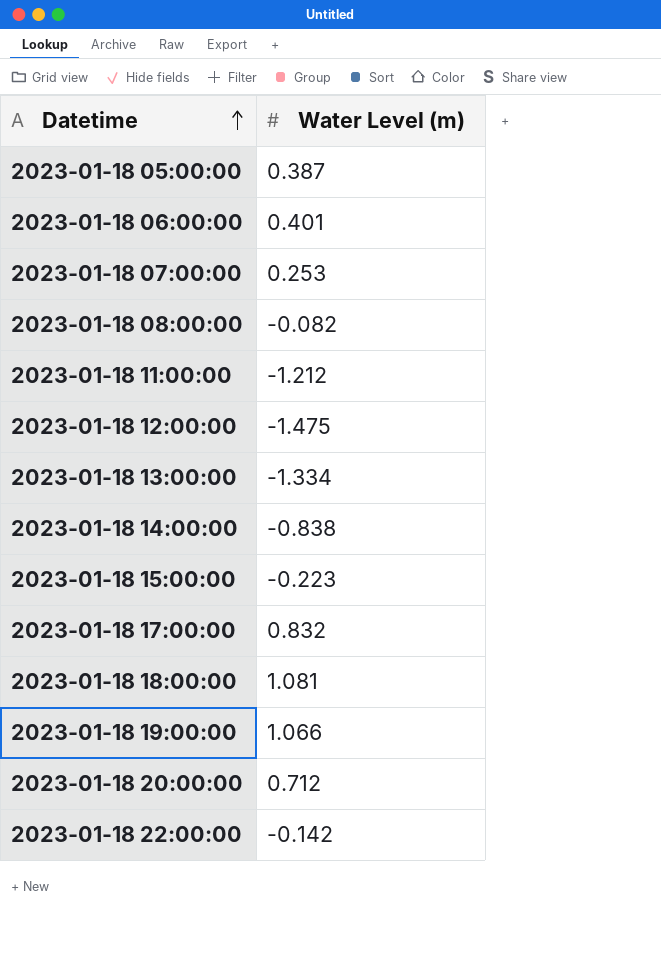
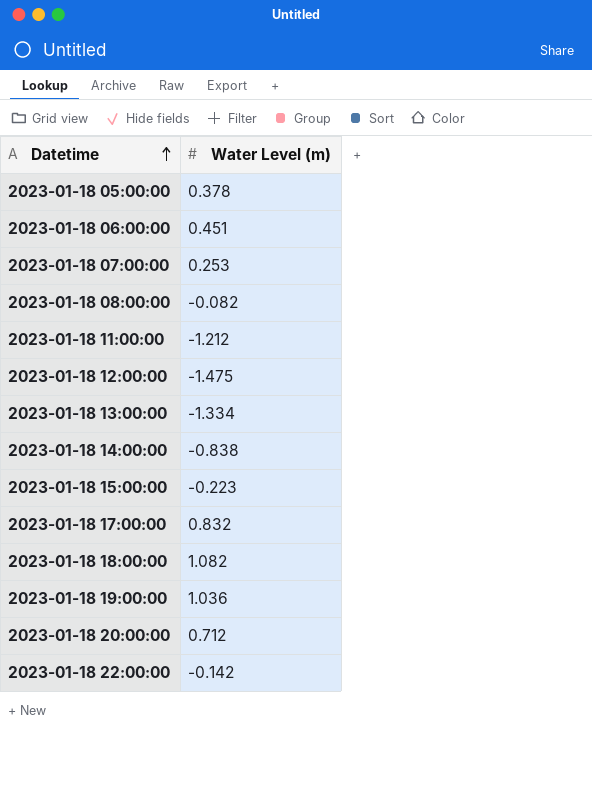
2023-01-18 05:00:00 | Water Level (m): 0.387 -> 0.378
2023-01-18 06:00:00 | Water Level (m): 0.401 -> 0.451
2023-01-18 18:00:00 | Water Level (m): 1.081 -> 1.082
2023-01-18 19:00:00 | Water Level (m): 1.066 -> 1.036

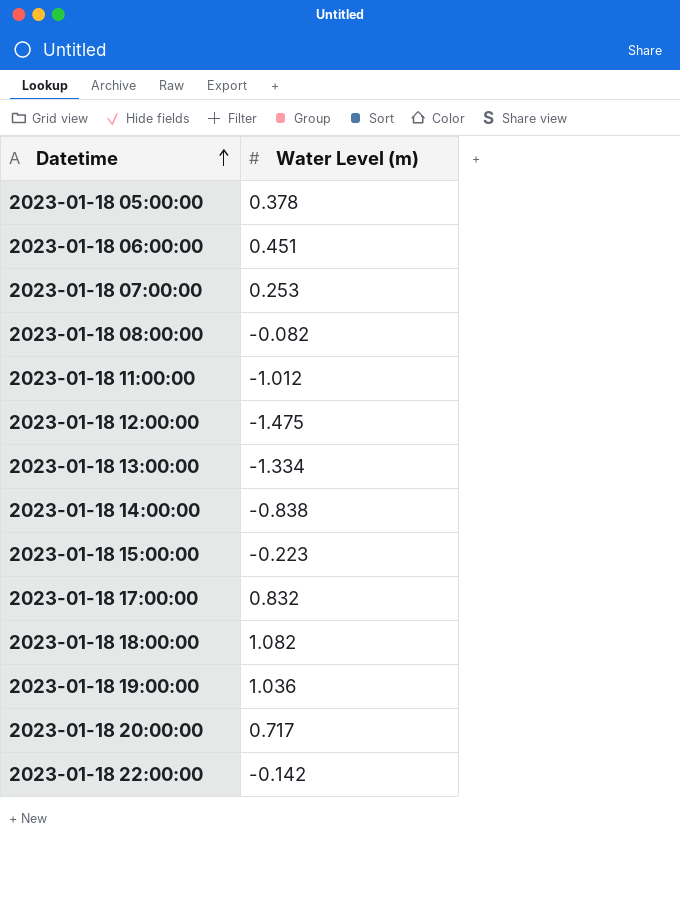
2023-01-18 11:00:00 | Water Level (m): -1.212 -> -1.012
2023-01-18 20:00:00 | Water Level (m): 0.712 -> 0.717

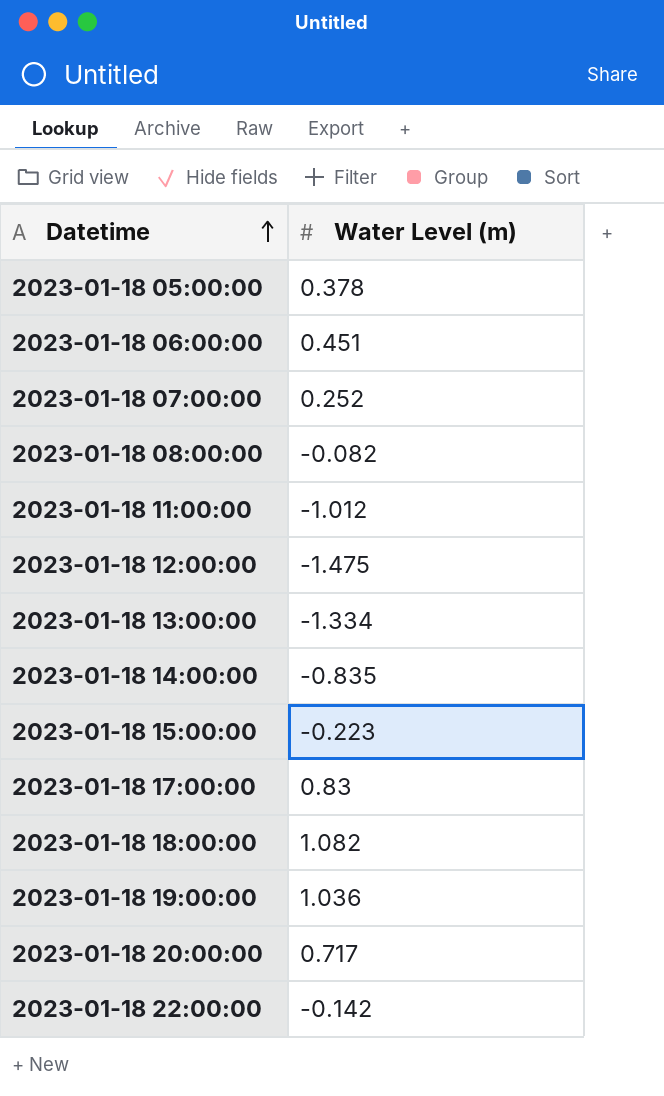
2023-01-18 07:00:00 | Water Level (m): 0.253 -> 0.252
2023-01-18 14:00:00 | Water Level (m): -0.838 -> -0.835
2023-01-18 17:00:00 | Water Level (m): 0.832 -> 0.83

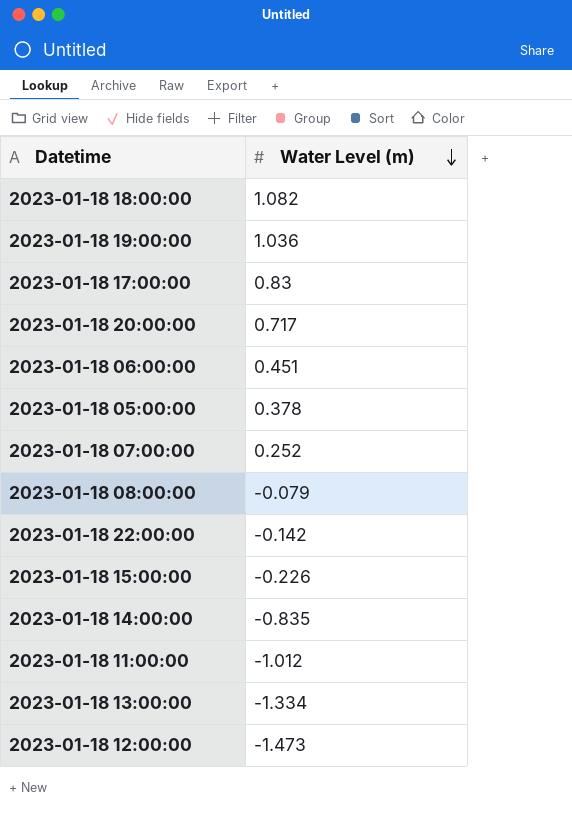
row order: Datetime ascending -> Water Level (m) descending
2023-01-18 08:00:00 | Water Level (m): -0.082 -> -0.079
2023-01-18 15:00:00 | Water Level (m): -0.223 -> -0.226
2023-01-18 12:00:00 | Water Level (m): -1.475 -> -1.473

